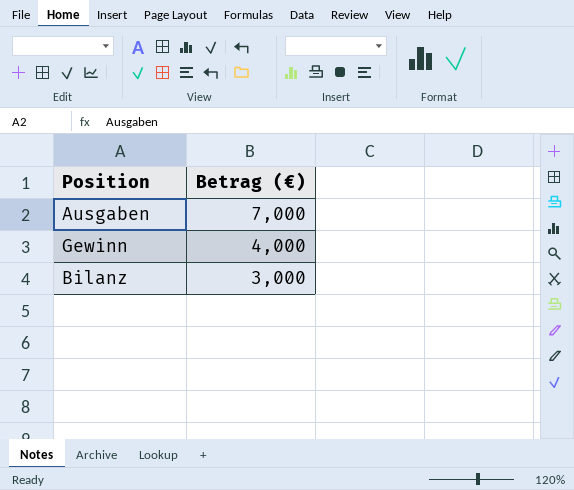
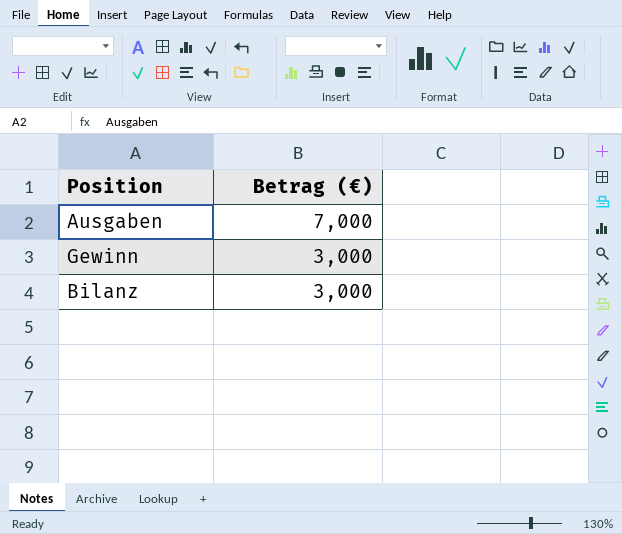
Gewinn | Betrag (€): 4,000 -> 3,000

